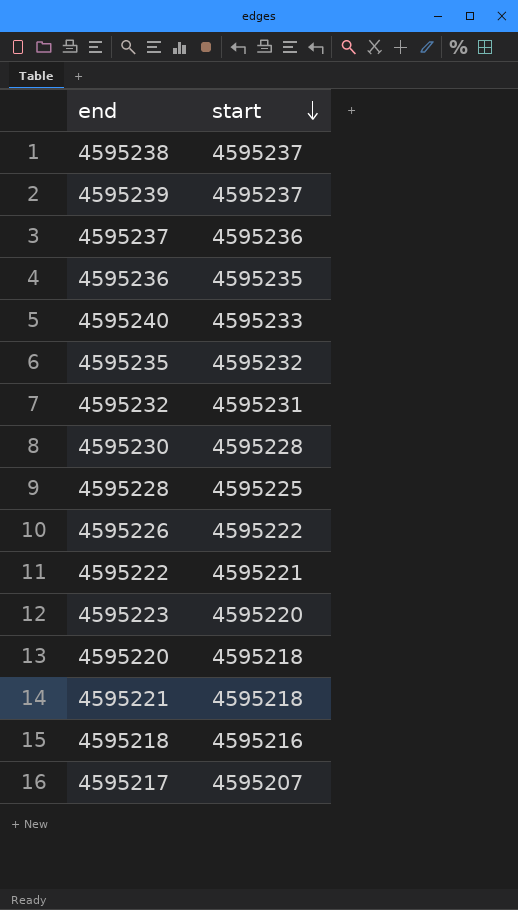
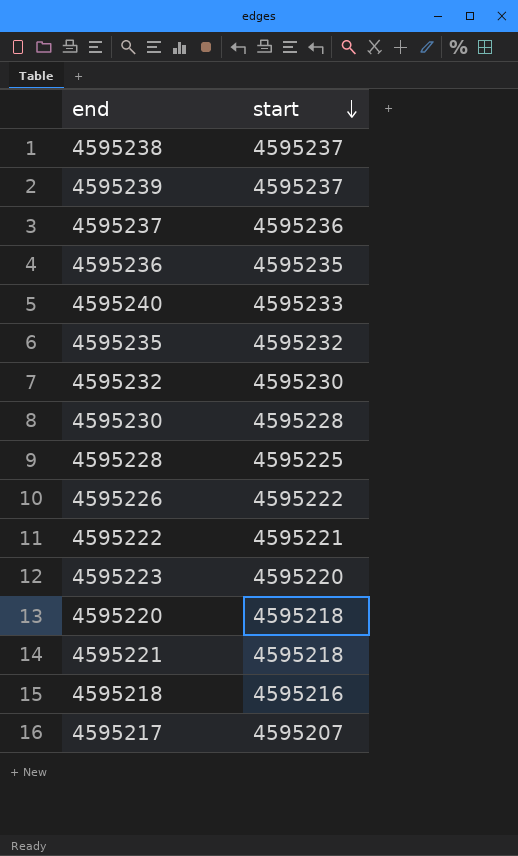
4595232 | start: 4595231 -> 4595230

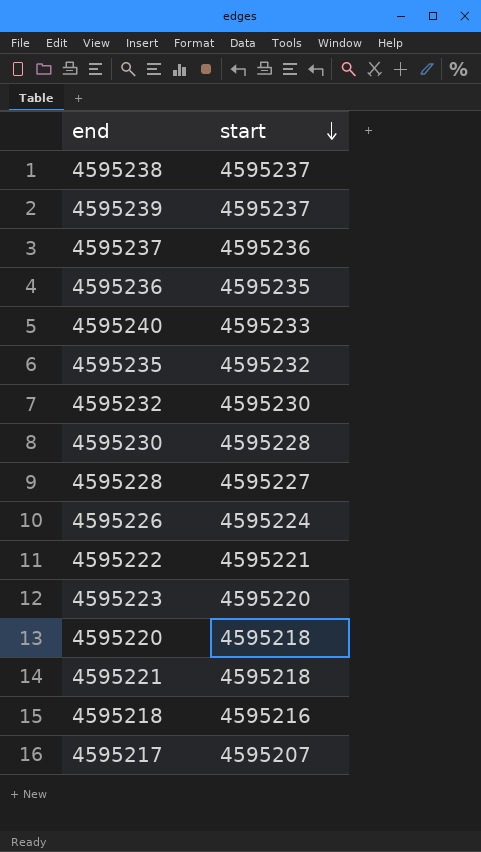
4595228 | start: 4595225 -> 4595227
4595226 | start: 4595222 -> 4595224

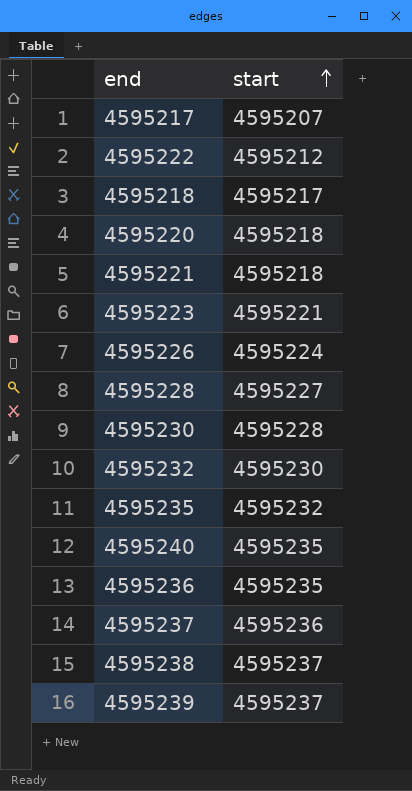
row order: start descending -> start ascending
4595222 | start: 4595221 -> 4595212
4595218 | start: 4595216 -> 4595217
4595223 | start: 4595220 -> 4595221
4595240 | start: 4595233 -> 4595235

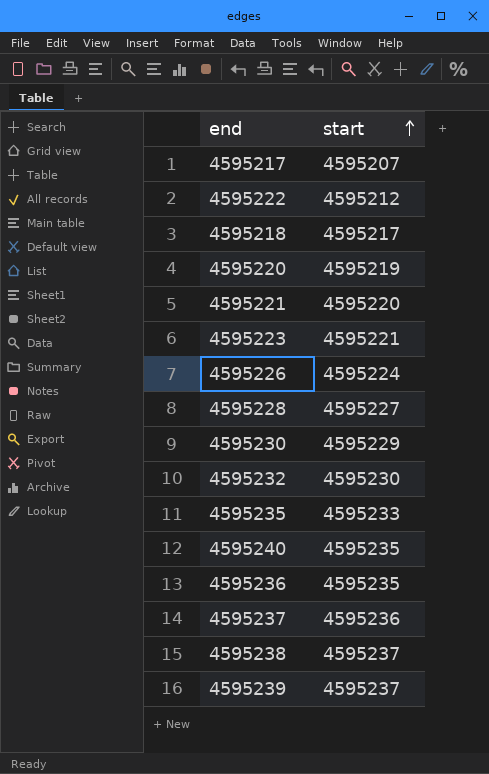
4595220 | start: 4595218 -> 4595219
4595221 | start: 4595218 -> 4595220
4595230 | start: 4595228 -> 4595229
4595235 | start: 4595232 -> 4595233

